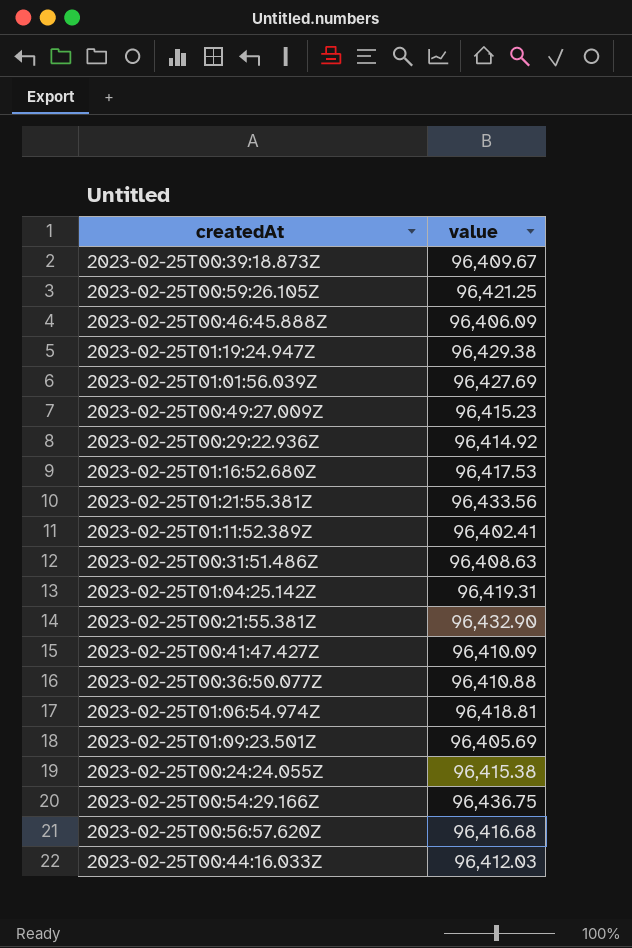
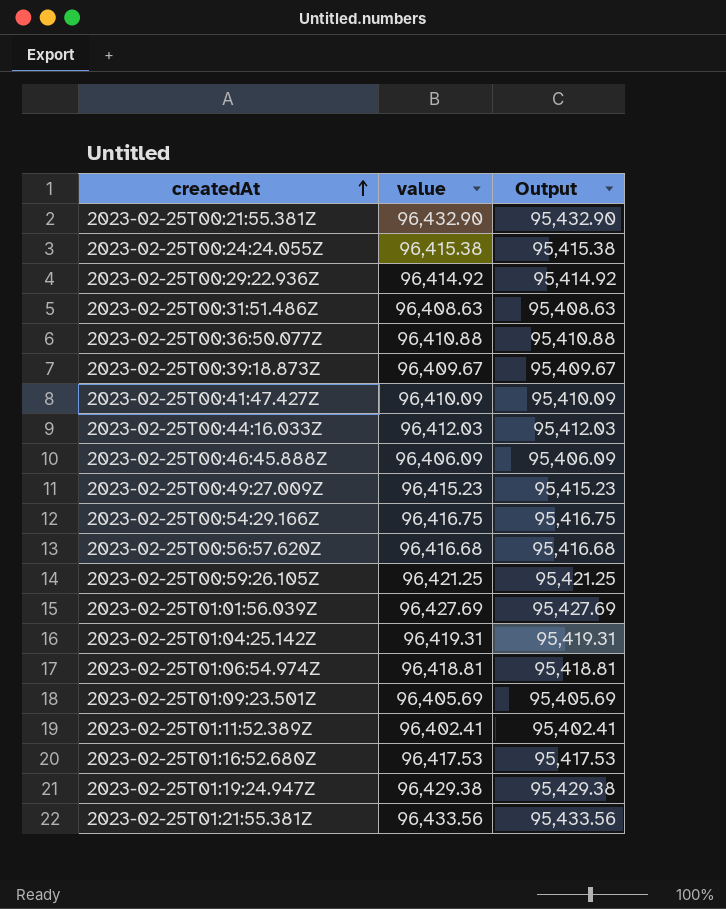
row order: none -> createdAt ascending
column Output | formula: none -> [value] - 1000
2023-02-25T00:54:29.166Z | value: 96,436.75 -> 96,416.75

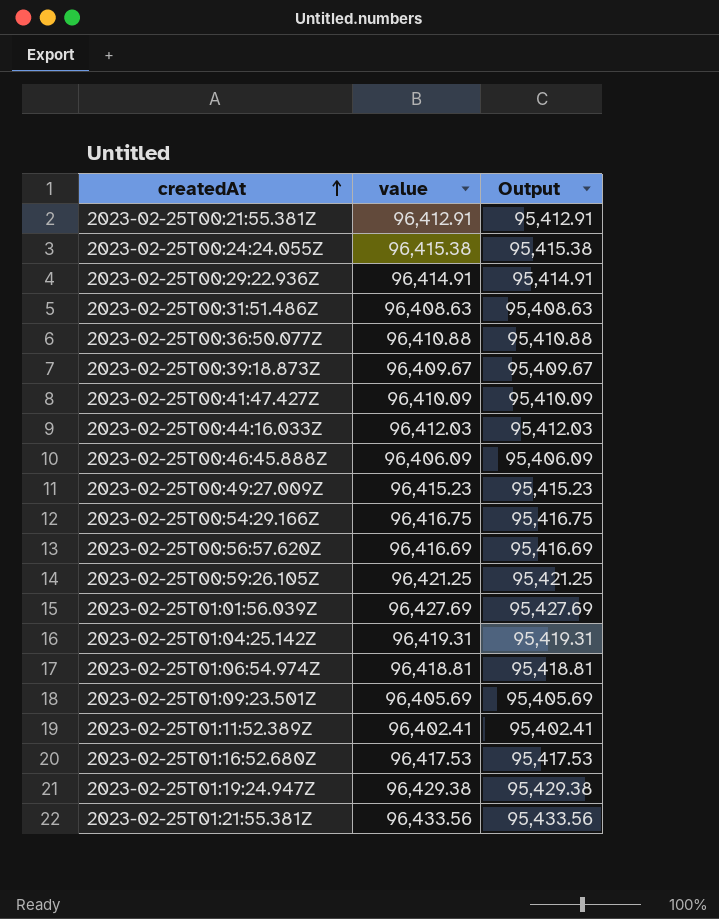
2023-02-25T00:21:55.381Z | value: 96,432.90 -> 96,412.91
2023-02-25T00:21:55.381Z | Output: 95,432.90 -> 95,412.91
2023-02-25T00:29:22.936Z | value: 96,414.92 -> 96,414.91
2023-02-25T00:29:22.936Z | Output: 95,414.92 -> 95,414.91
2023-02-25T00:56:57.620Z | value: 96,416.68 -> 96,416.69
2023-02-25T00:56:57.620Z | Output: 95,416.68 -> 95,416.69

